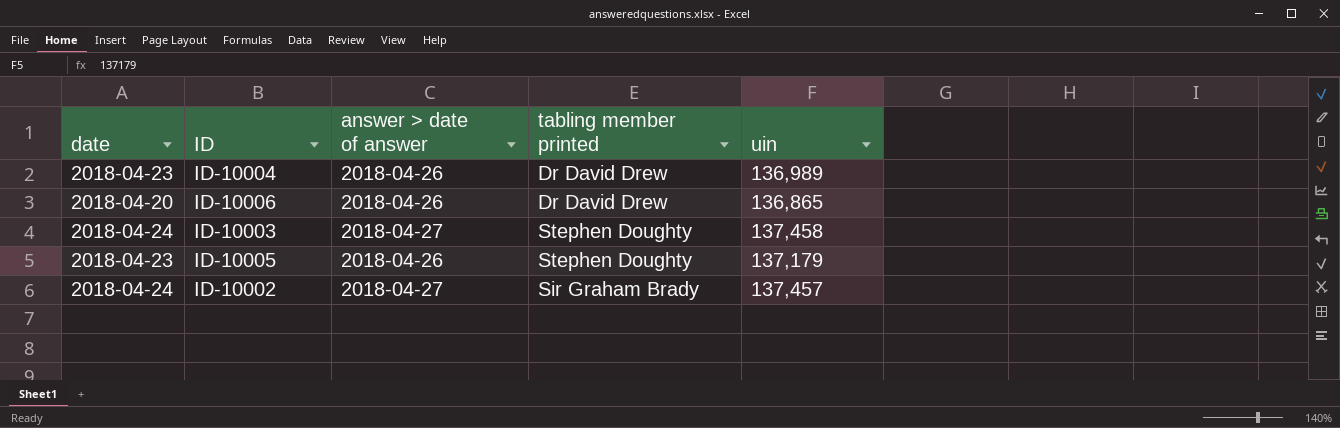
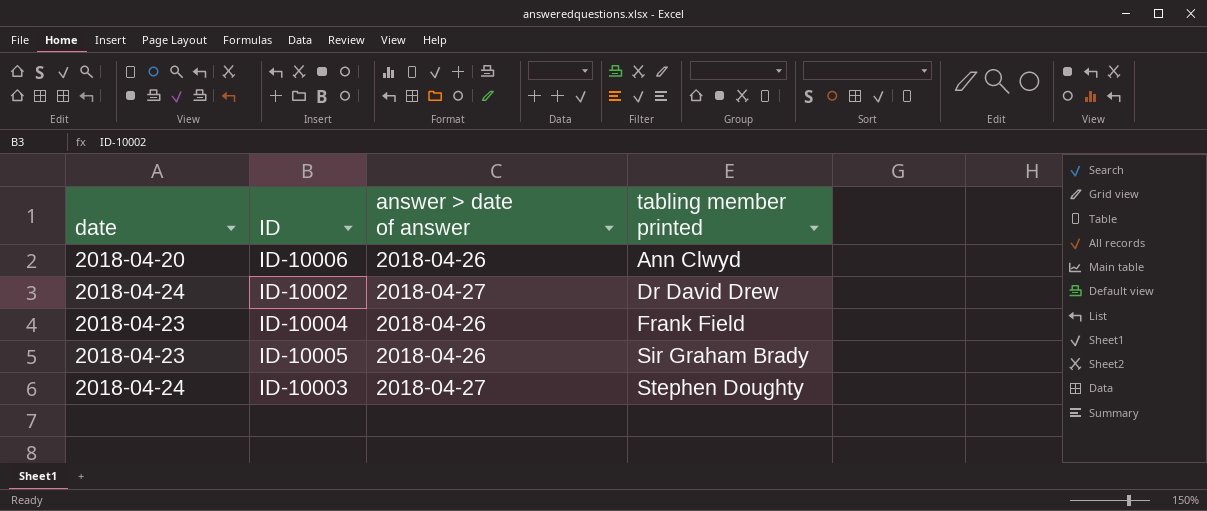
row order: none -> tabling member printed ascending
column uin | position: 5 -> none
ID-10006 | tabling member printed: Dr David Drew -> Ann Clwyd
ID-10002 | tabling member printed: Sir Graham Brady -> Dr David Drew
ID-10004 | tabling member printed: Dr David Drew -> Frank Field
ID-10005 | tabling member printed: Stephen Doughty -> Sir Graham Brady

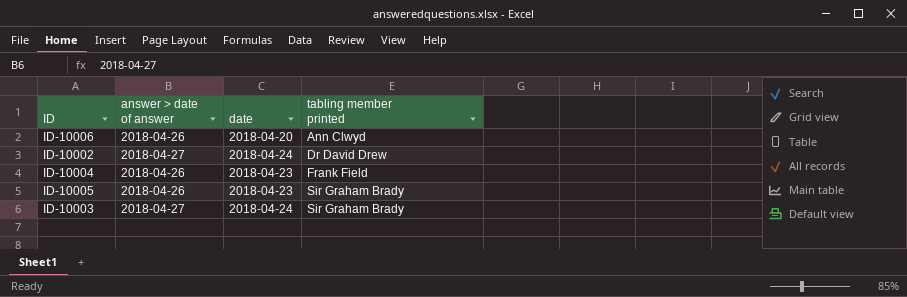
column date | position: 1 -> 3
ID-10003 | tabling member printed: Stephen Doughty -> Sir Graham Brady

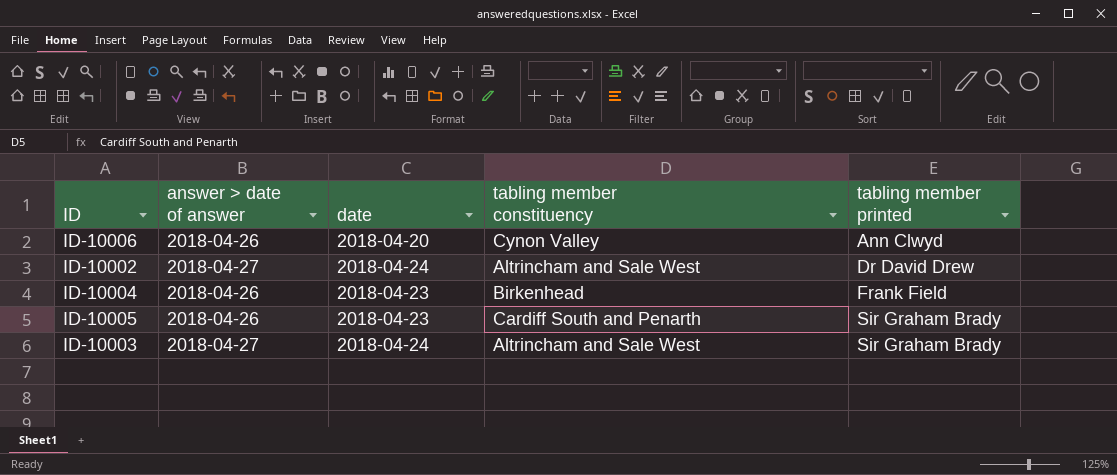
column tabling member constituency | position: none -> 4

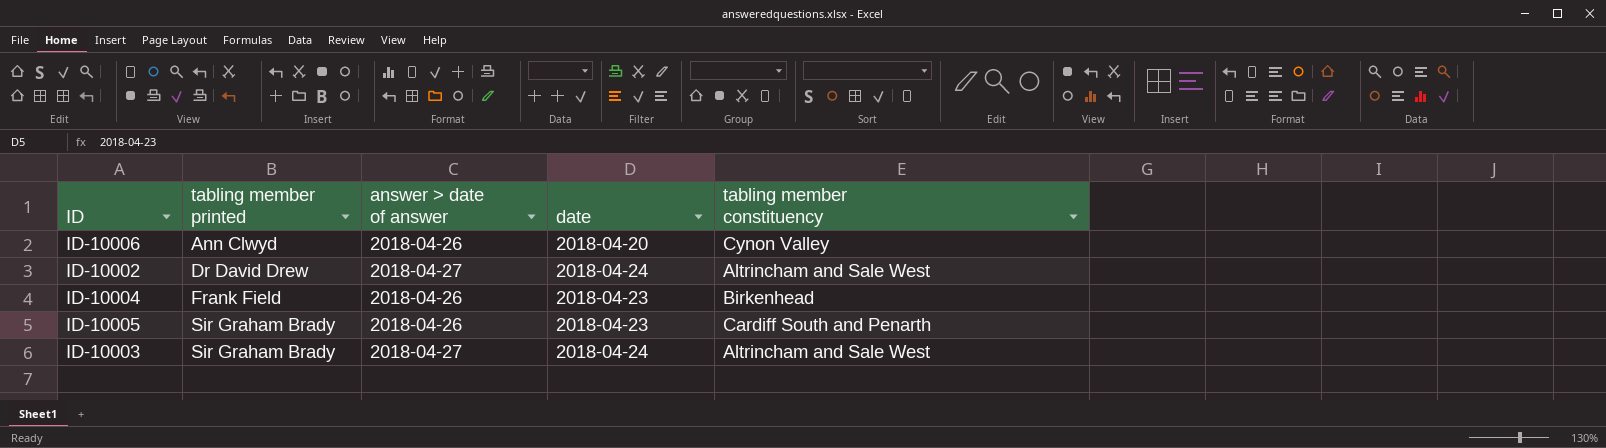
column tabling member printed | position: 5 -> 2

